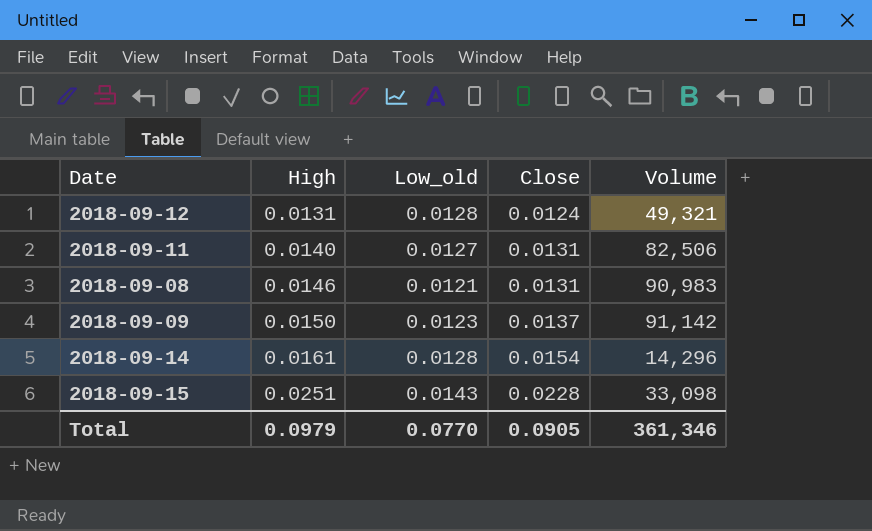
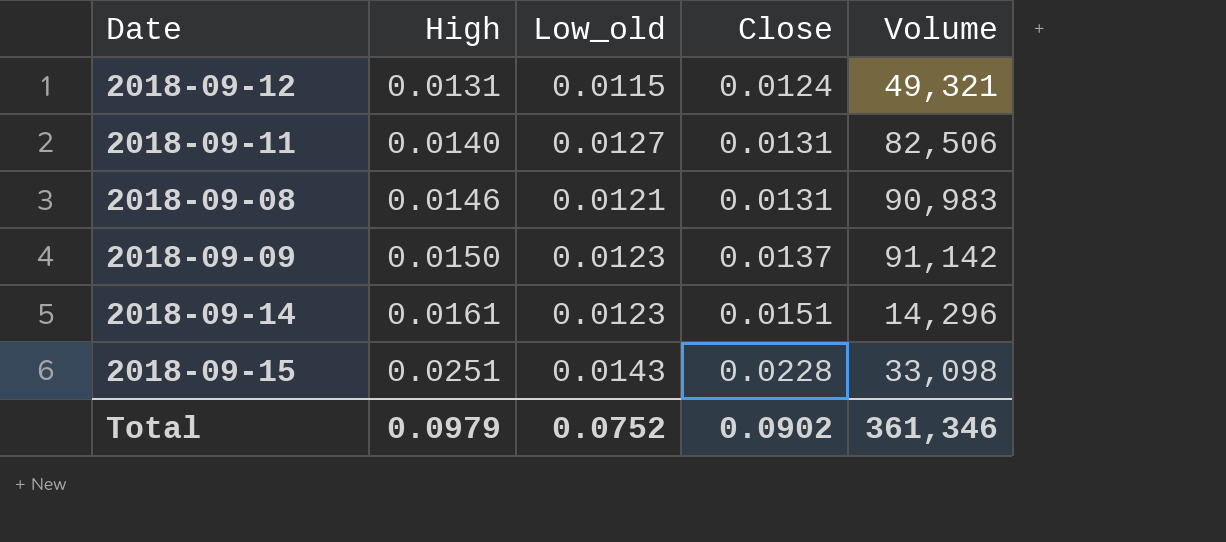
2018-09-12 | Low_old: 0.0128 -> 0.0115
2018-09-14 | Low_old: 0.0128 -> 0.0123
2018-09-14 | Close: 0.0154 -> 0.0151
Total | Low_old: 0.0770 -> 0.0752
Total | Close: 0.0905 -> 0.0902

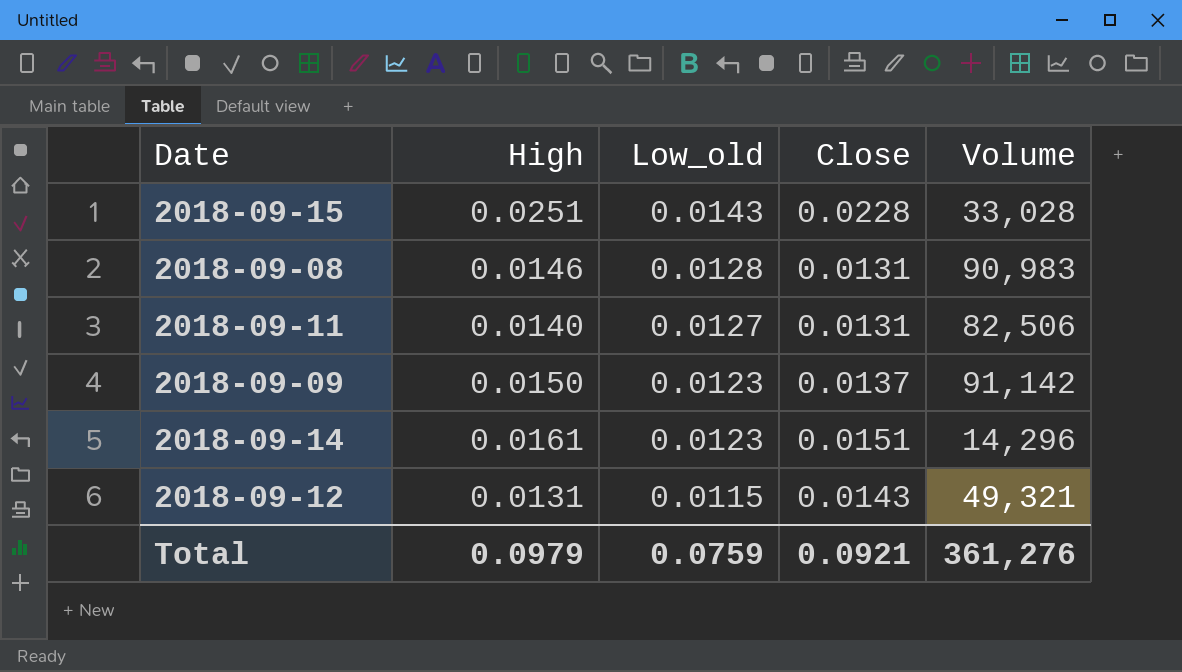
row order: High ascending -> Low_old descending
2018-09-15 | Volume: 33,098 -> 33,028
2018-09-08 | Low_old: 0.0121 -> 0.0128
2018-09-12 | Close: 0.0124 -> 0.0143
Total | Low_old: 0.0752 -> 0.0759
Total | Close: 0.0902 -> 0.0921
Total | Volume: 361,346 -> 361,276

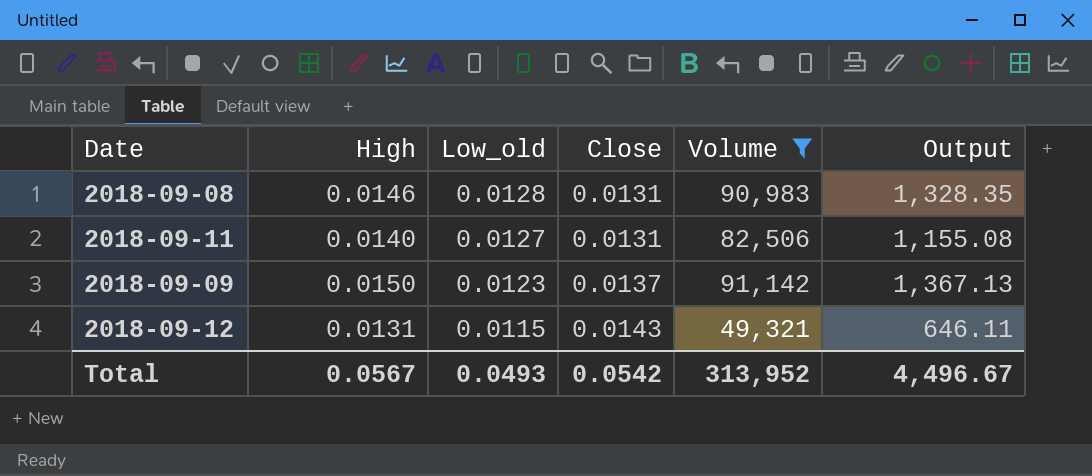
filter: none -> Volume >= 49,321
column Output | formula: none -> [High] * [Volume]
Total | High: 0.0979 -> 0.0567
Total | Low_old: 0.0759 -> 0.0493
Total | Close: 0.0921 -> 0.0542
Total | Volume: 361,276 -> 313,952

